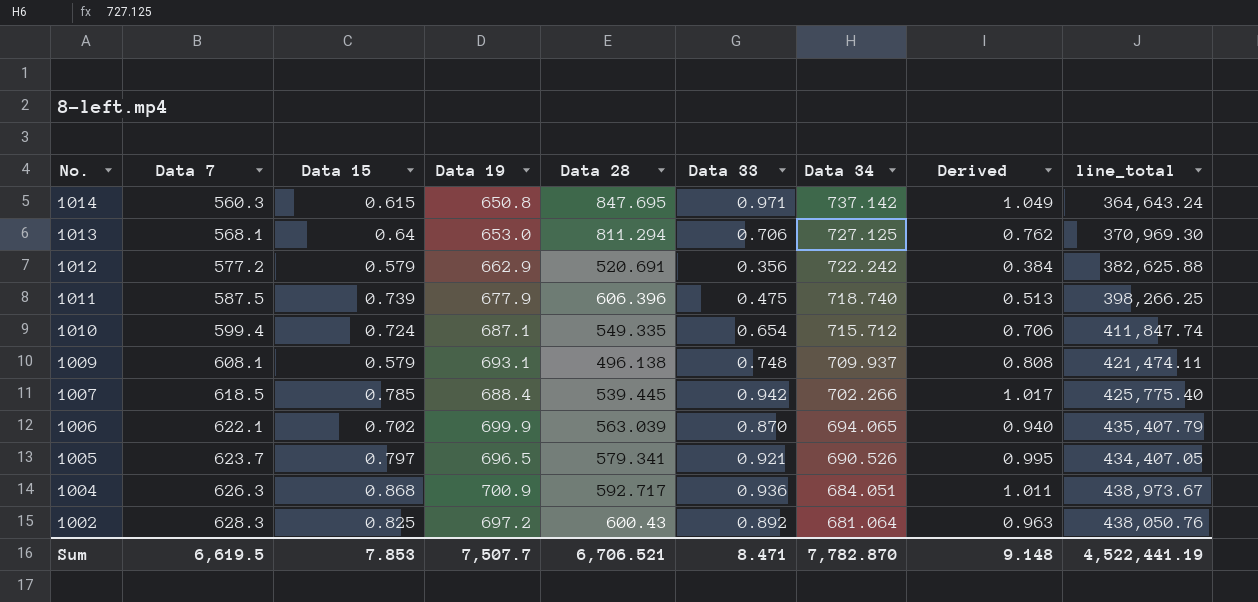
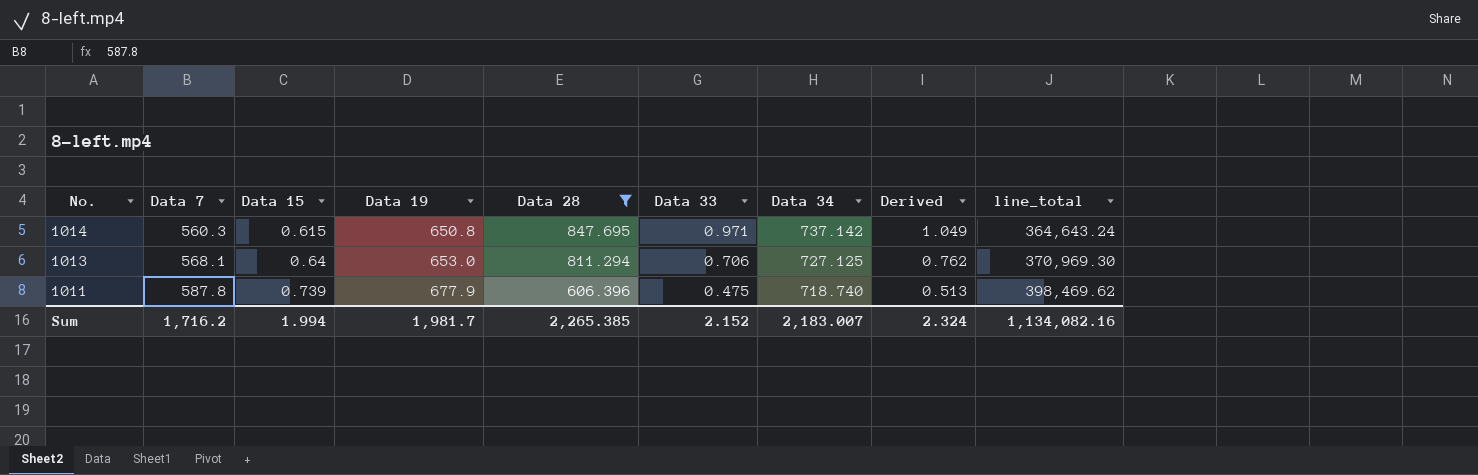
filter: none -> Data 28 >= 606.396
1011 | Data 7: 587.5 -> 587.8
1011 | line_total: 398,266.25 -> 398,469.62
Sum | Data 7: 6,619.5 -> 1,716.2
Sum | Data 15: 7.853 -> 1.994
Sum | Data 19: 7,507.7 -> 1,981.7
Sum | Data 28: 6,706.521 -> 2,265.385
Sum | Data 33: 8.471 -> 2.152
Sum | Data 34: 7,782.870 -> 2,183.007
Sum | Derived: 9.148 -> 2.324
Sum | line_total: 4,522,441.19 -> 1,134,082.16

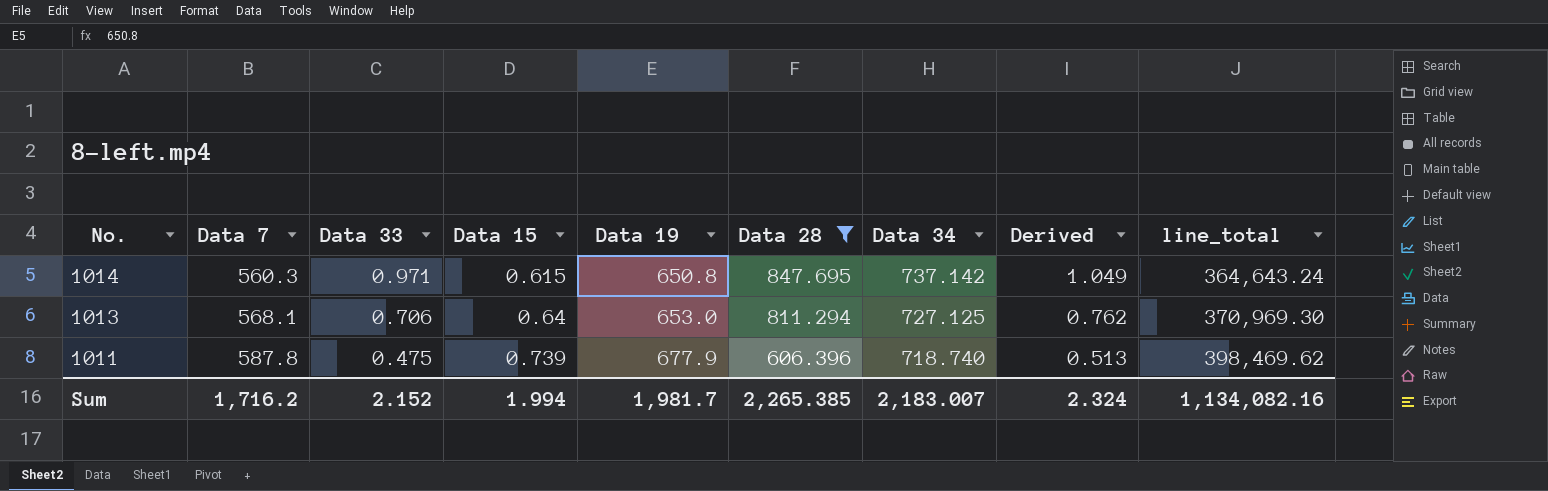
column Data 33 | position: 6 -> 3

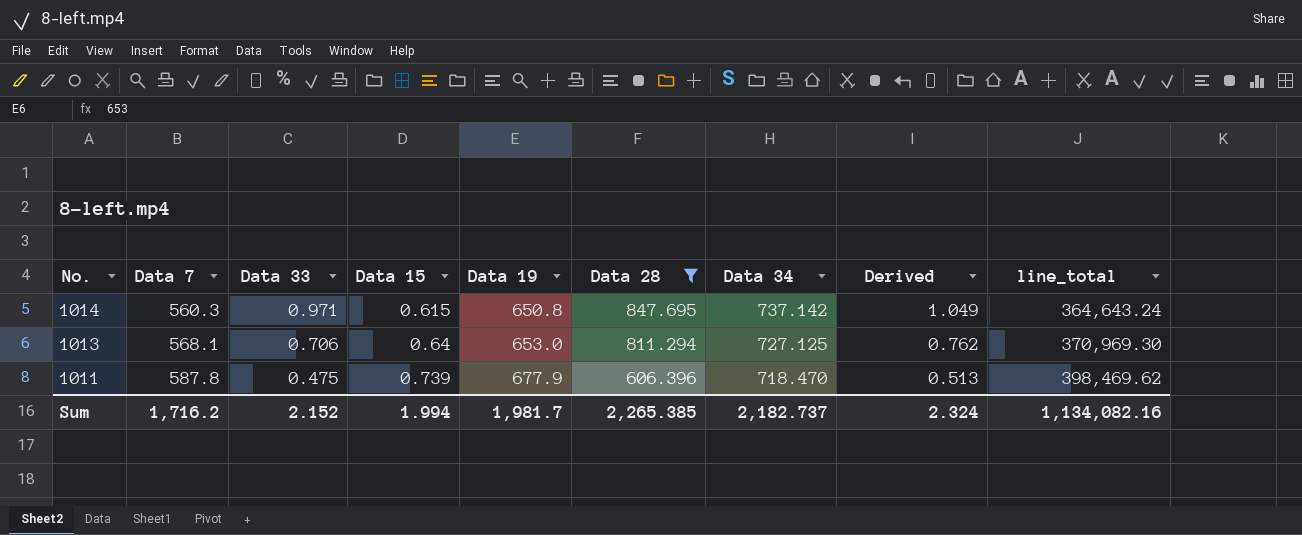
1011 | Data 34: 718.740 -> 718.470
Sum | Data 34: 2,183.007 -> 2,182.737

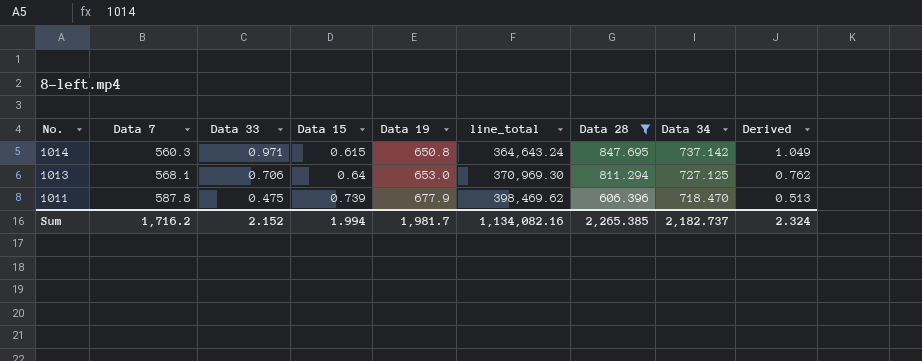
column line_total | position: 9 -> 6

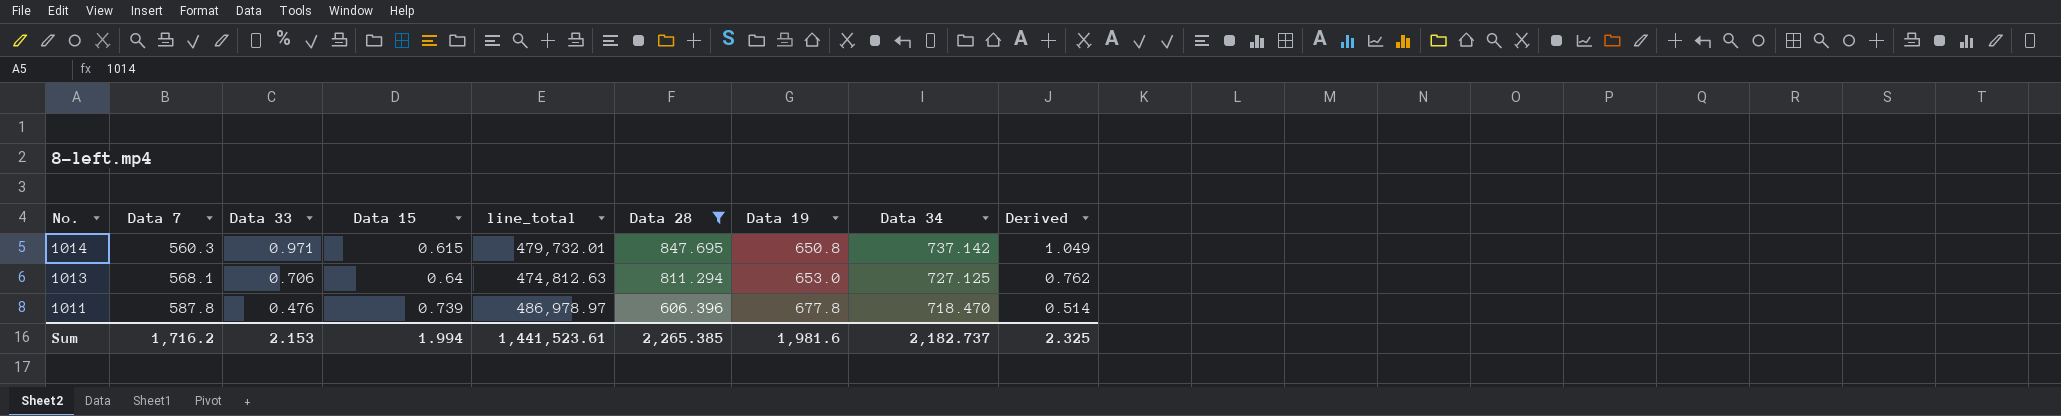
column line_total | formula: [Data 7] * [Data 19] -> [Data 19] * [Data 34]
column Data 19 | position: 5 -> 7
1011 | Data 33: 0.475 -> 0.476
1011 | Data 19: 677.9 -> 677.8
1011 | Derived: 0.513 -> 0.514
Sum | Data 33: 2.152 -> 2.153
Sum | line_total: 1,134,082.16 -> 1,441,523.61
Sum | Data 19: 1,981.7 -> 1,981.6
Sum | Derived: 2.324 -> 2.325

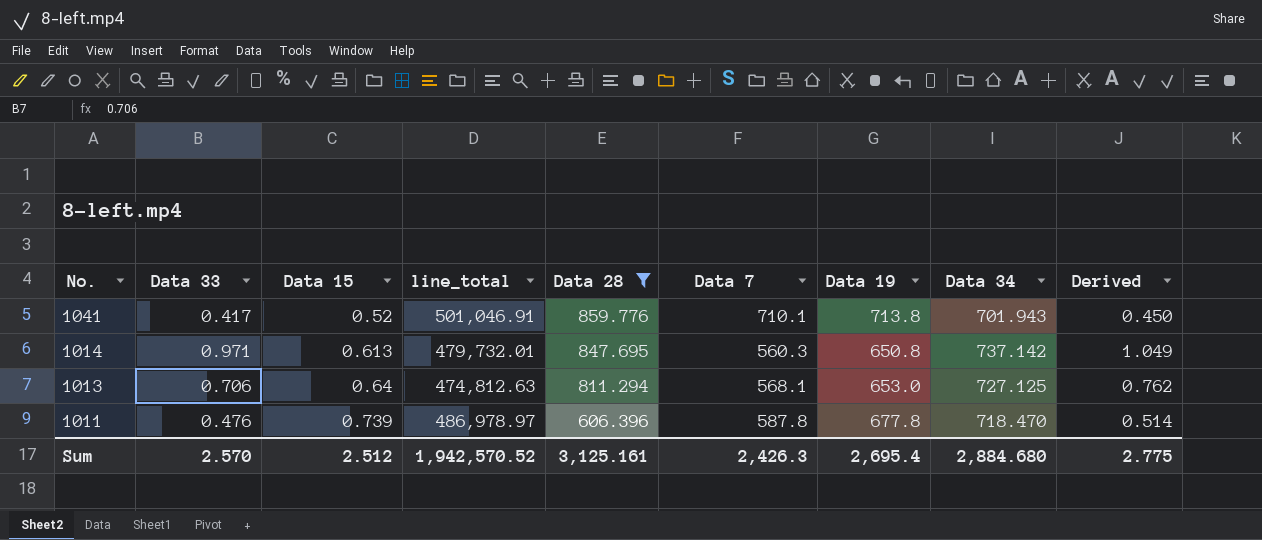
column Data 7 | position: 2 -> 6
row 1041: none -> 0.417 | 0.52 | 501,046.91 | 859.776 | 710.1 | 713.8 | 701.943 | 0.450
1014 | Data 15: 0.615 -> 0.613
Sum | Data 33: 2.153 -> 2.570
Sum | Data 15: 1.994 -> 2.512
Sum | line_total: 1,441,523.61 -> 1,942,570.52
Sum | Data 28: 2,265.385 -> 3,125.161
Sum | Data 7: 1,716.2 -> 2,426.3
Sum | Data 19: 1,981.6 -> 2,695.4
Sum | Data 34: 2,182.737 -> 2,884.680
Sum | Derived: 2.325 -> 2.775

